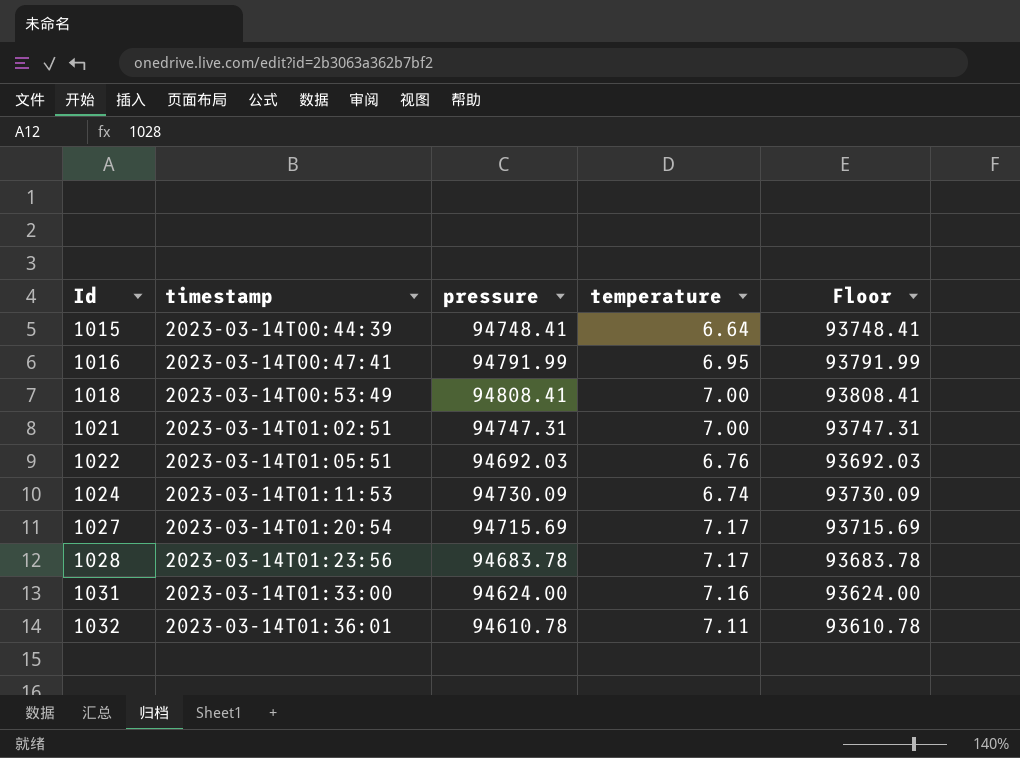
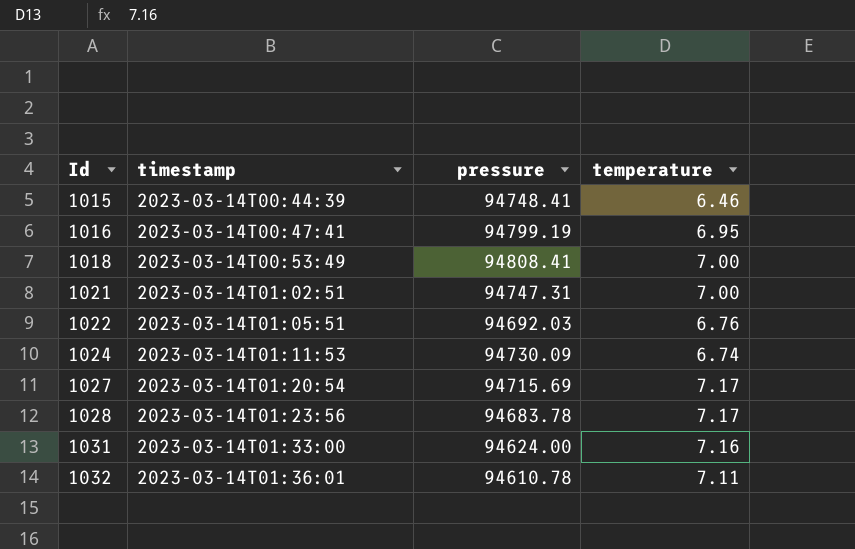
column Floor | formula: [pressure] - 1000 -> none
1015 | temperature: 6.64 -> 6.46
1016 | pressure: 94791.99 -> 94799.19

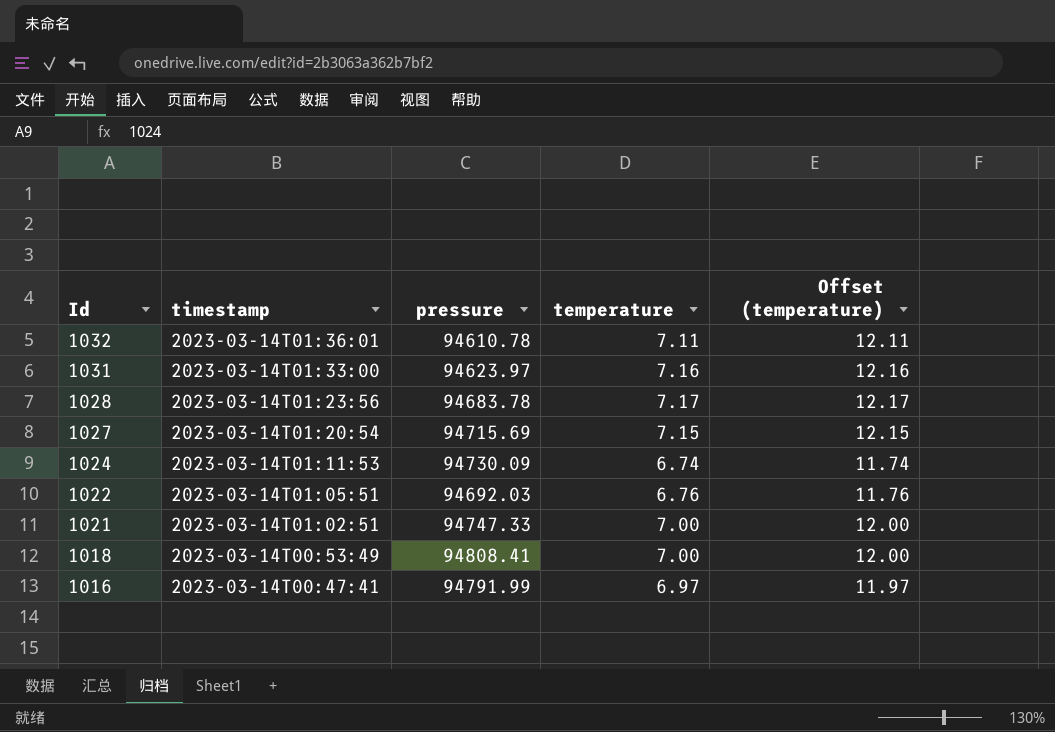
row order: Id ascending -> Id descending
column Offset (temperature) | formula: none -> [temperature] + 5
row 1015: 2023-03-14T00:44:39 | 94748.41 | 6.46 -> none
1031 | pressure: 94624.00 -> 94623.97
1027 | temperature: 7.17 -> 7.15
1021 | pressure: 94747.31 -> 94747.33
1016 | pressure: 94799.19 -> 94791.99
1016 | temperature: 6.95 -> 6.97

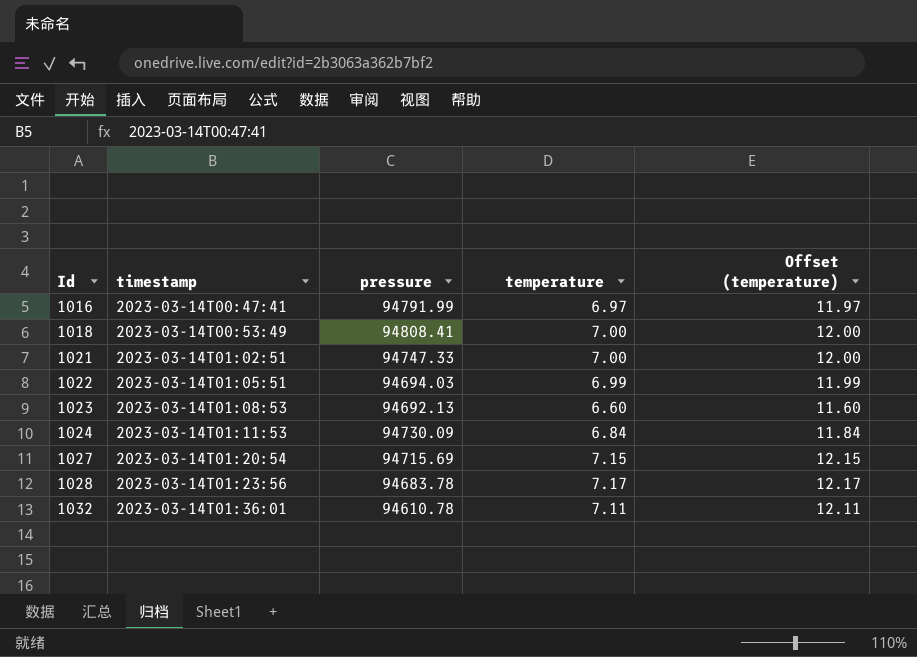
row order: Id descending -> Id ascending
row 1031: 2023-03-14T01:33:00 | 94623.97 | 7.16 | 12.16 -> none
1022 | pressure: 94692.03 -> 94694.03
1022 | temperature: 6.76 -> 6.99
1022 | Offset (temperature): 11.76 -> 11.99
row 1023: none -> 2023-03-14T01:08:53 | 94692.13 | 6.60 | 11.60
1024 | temperature: 6.74 -> 6.84
1024 | Offset (temperature): 11.74 -> 11.84

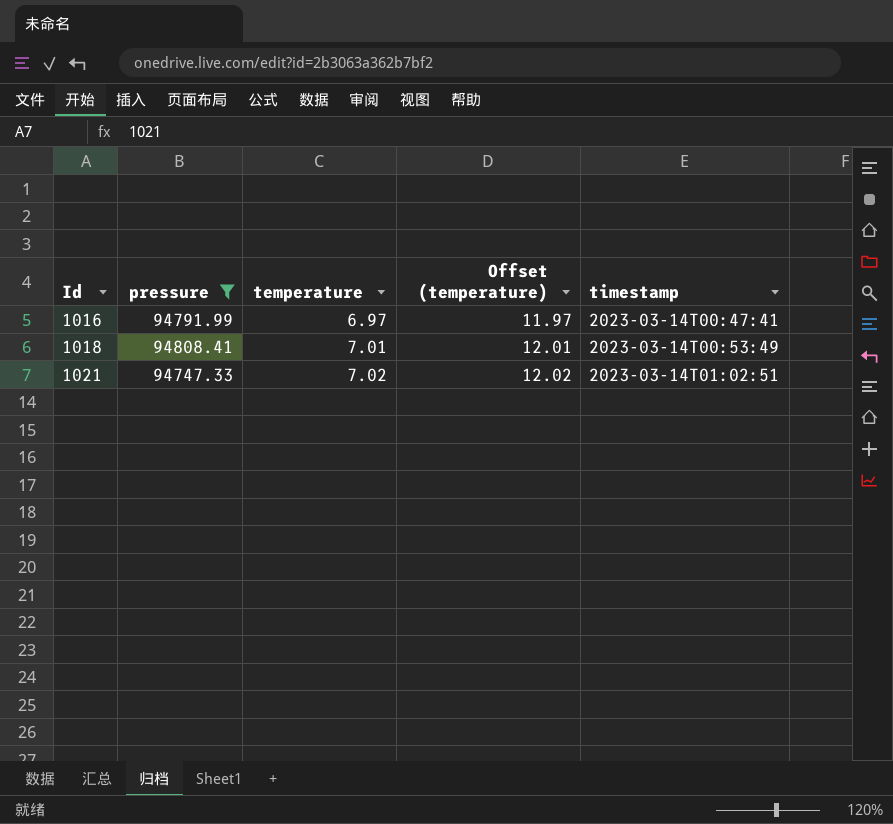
filter: none -> pressure >= 94747.33
column timestamp | position: 2 -> 5
1018 | temperature: 7.00 -> 7.01
1018 | Offset (temperature): 12.00 -> 12.01
1021 | temperature: 7.00 -> 7.02
1021 | Offset (temperature): 12.00 -> 12.02

